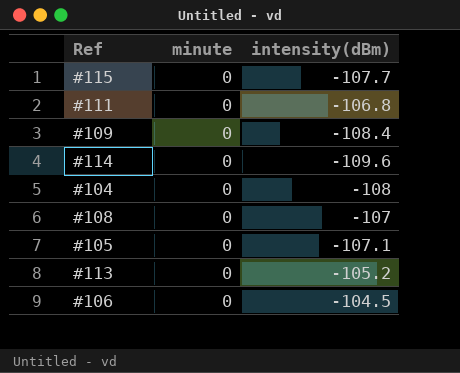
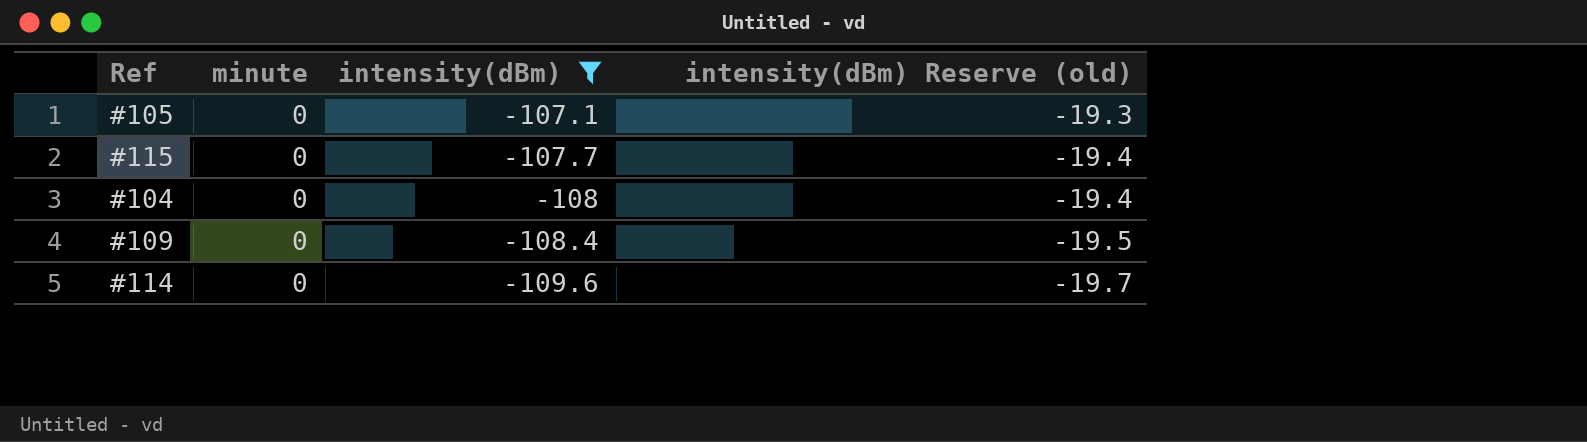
filter: none -> intensity(dBm) <= -107.1
row order: none -> intensity(dBm) descending
column intensity(dBm) Reserve (old) | formula: none -> [intensity(dBm)] * 0.18

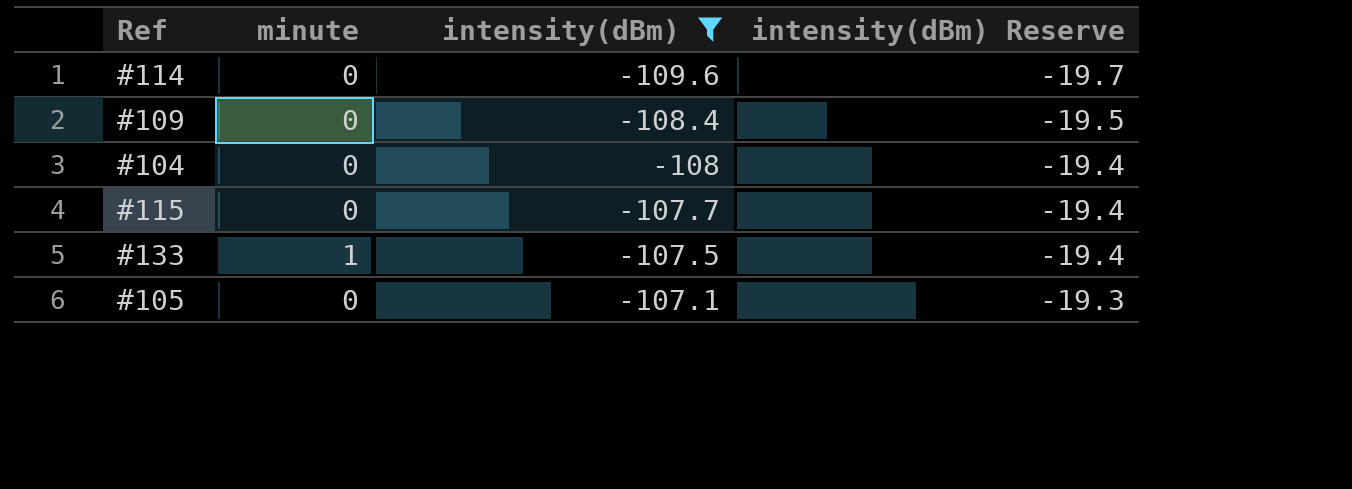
row order: intensity(dBm) descending -> intensity(dBm) ascending
column name: intensity(dBm) Reserve (old) -> intensity(dBm) Reserve
row #133: none -> 1 | -107.5 | -19.4

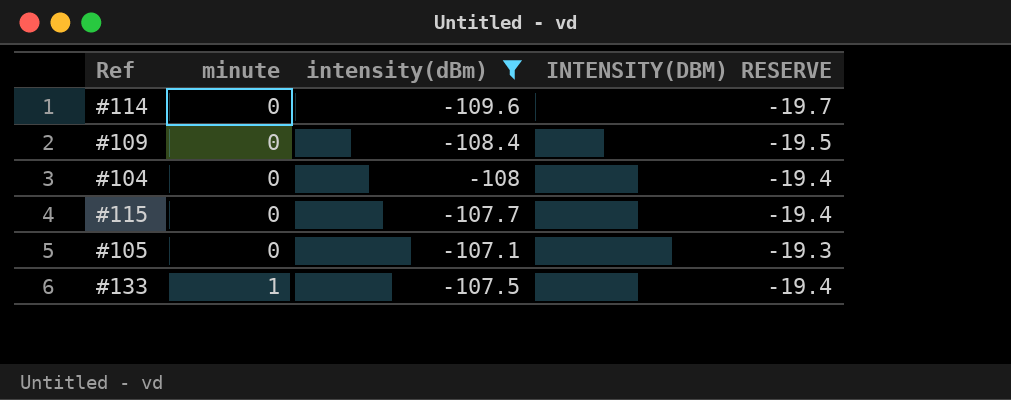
row order: intensity(dBm) ascending -> minute ascending
column name: intensity(dBm) Reserve -> INTENSITY(DBM) RESERVE

